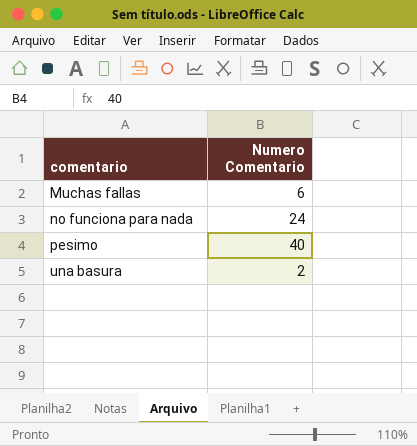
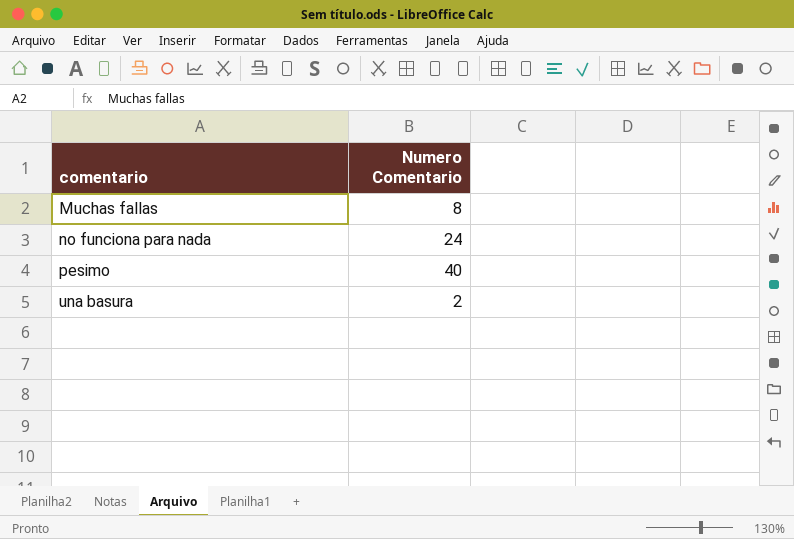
Muchas fallas | Numero Comentario: 6 -> 8

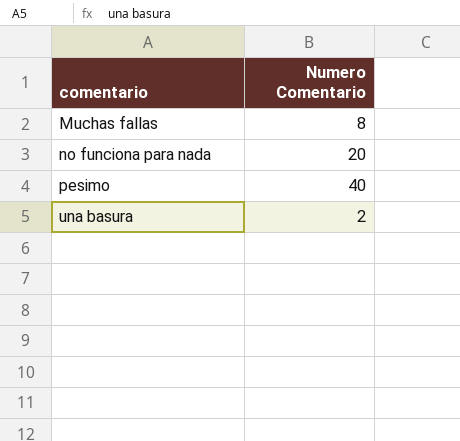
no funciona para nada | Numero Comentario: 24 -> 20

